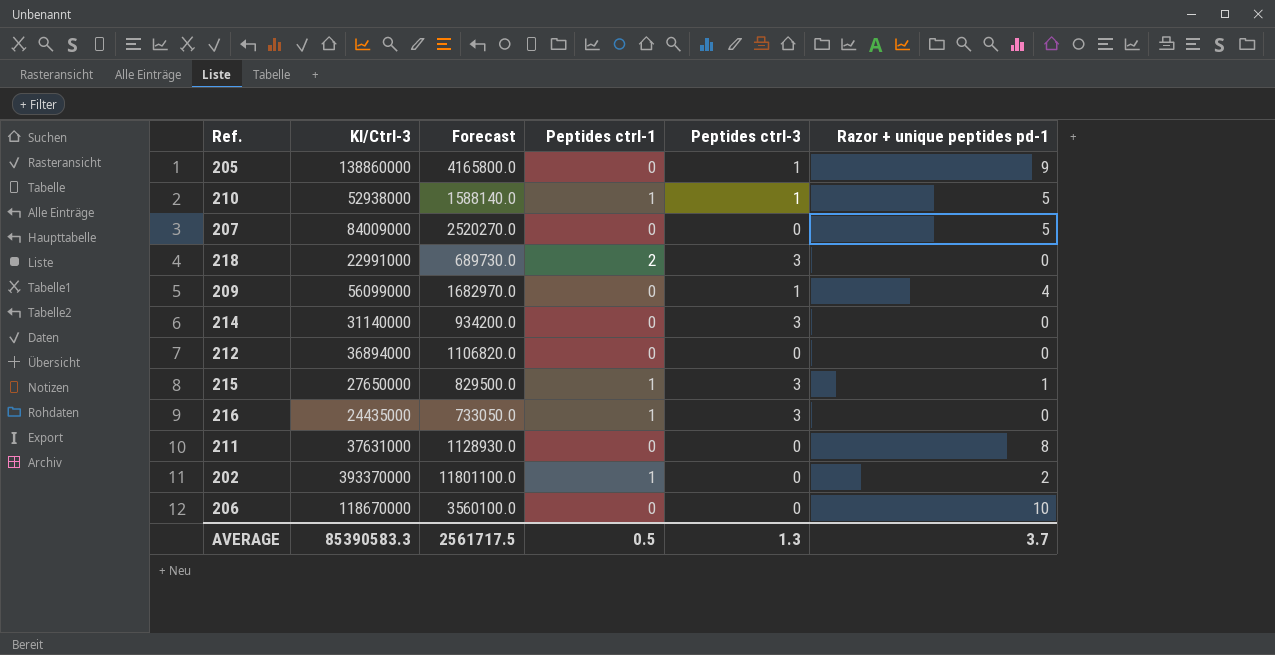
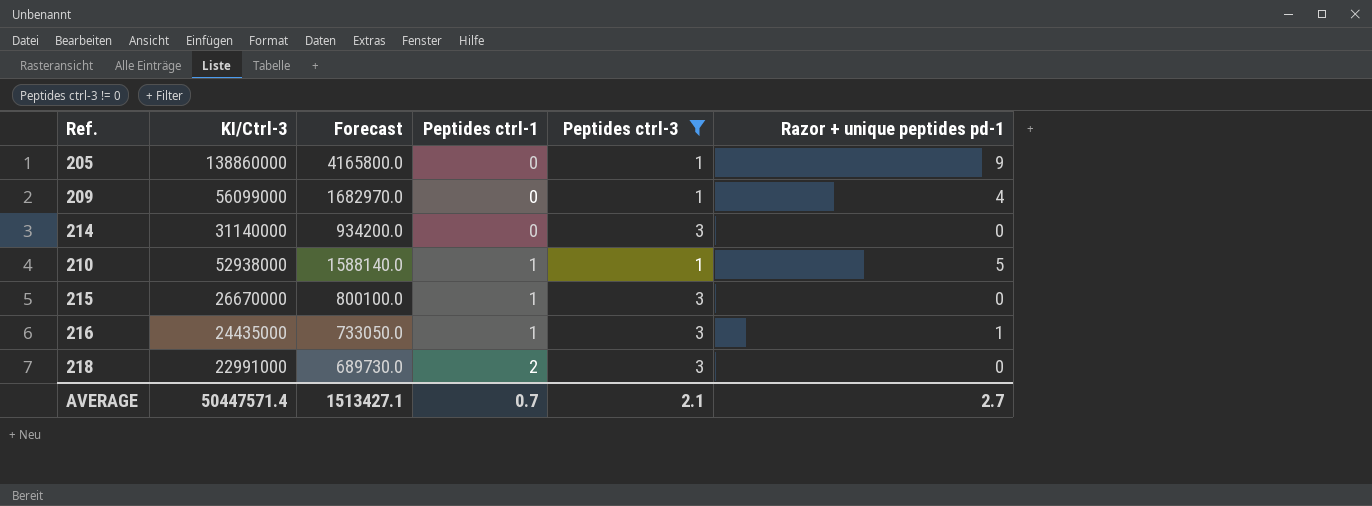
filter: none -> Peptides ctrl-3 != 0
row order: none -> Peptides ctrl-1 ascending
215 | KI/Ctrl-3: 27650000 -> 26670000
215 | Forecast: 829500.0 -> 800100.0
215 | Razor + unique peptides pd-1: 1 -> 0
216 | Razor + unique peptides pd-1: 0 -> 1
AVERAGE | KI/Ctrl-3: 85390583.3 -> 50447571.4
AVERAGE | Forecast: 2561717.5 -> 1513427.1
AVERAGE | Peptides ctrl-1: 0.5 -> 0.7
AVERAGE | Peptides ctrl-3: 1.3 -> 2.1
AVERAGE | Razor + unique peptides pd-1: 3.7 -> 2.7

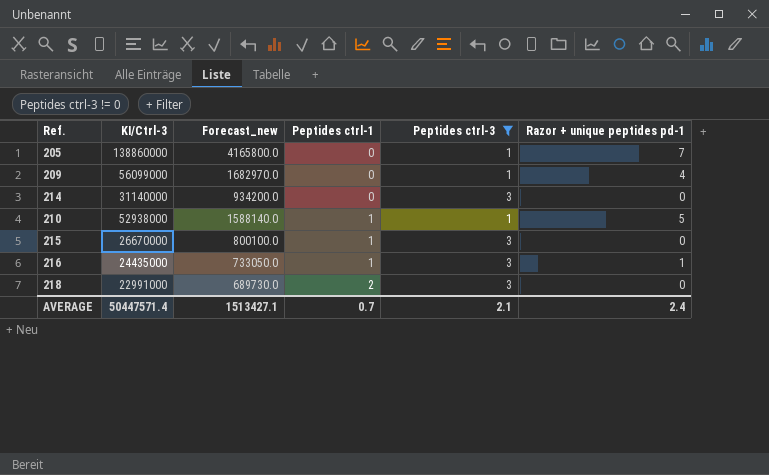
column name: Forecast -> Forecast_new
205 | Razor + unique peptides pd-1: 9 -> 7
AVERAGE | Razor + unique peptides pd-1: 2.7 -> 2.4

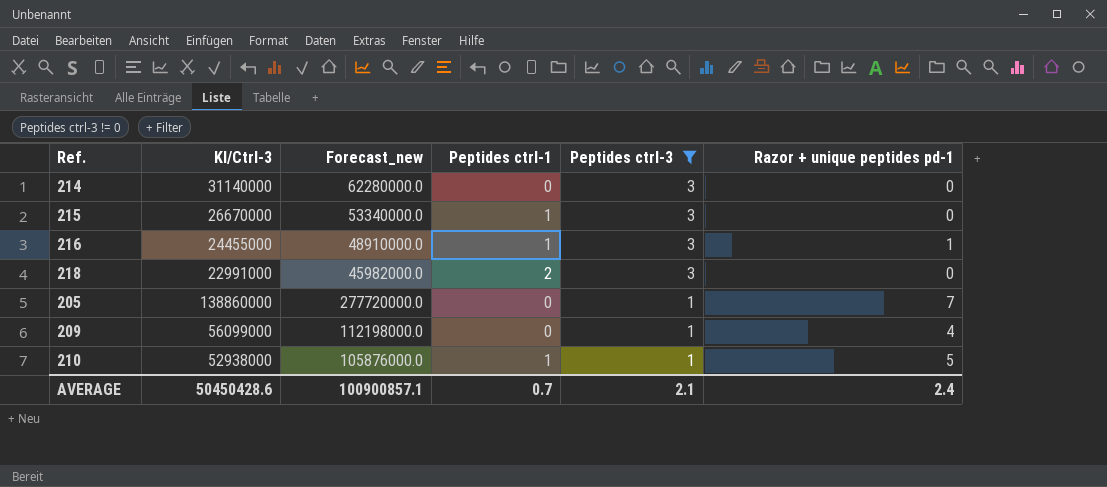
row order: Peptides ctrl-1 ascending -> Peptides ctrl-3 descending
column Forecast_new | formula: [KI/Ctrl-3] * 0.03 -> [KI/Ctrl-3] * 2
216 | KI/Ctrl-3: 24435000 -> 24455000
AVERAGE | KI/Ctrl-3: 50447571.4 -> 50450428.6
AVERAGE | Forecast_new: 1513427.1 -> 100900857.1

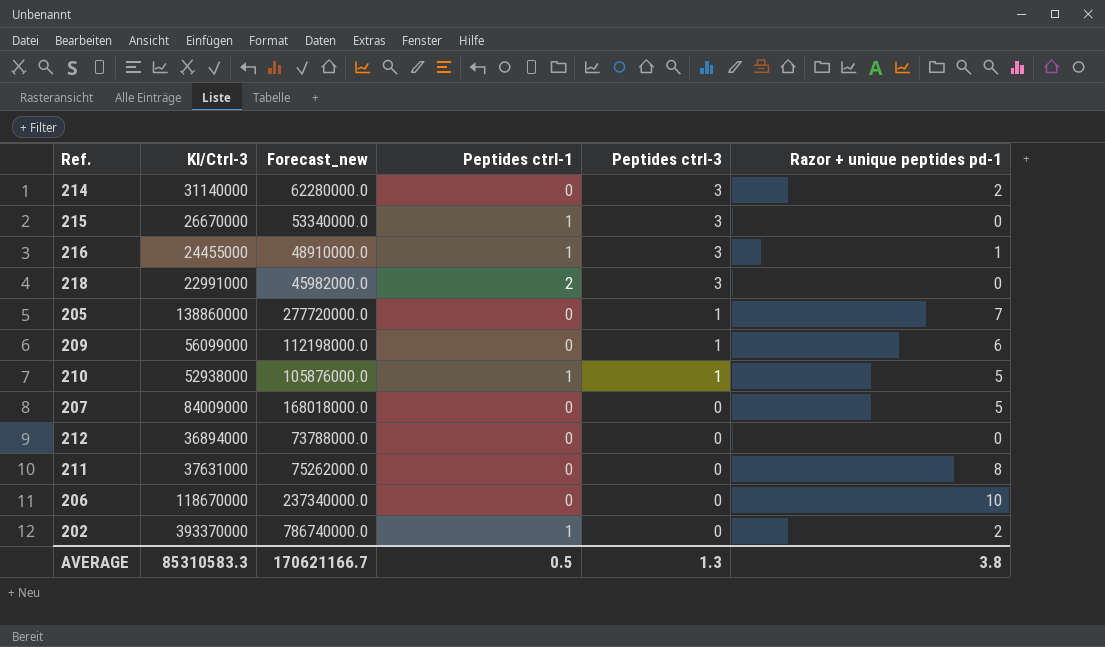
filter: Peptides ctrl-3 != 0 -> none
214 | Razor + unique peptides pd-1: 0 -> 2
209 | Razor + unique peptides pd-1: 4 -> 6
AVERAGE | KI/Ctrl-3: 50450428.6 -> 85310583.3
AVERAGE | Forecast_new: 100900857.1 -> 170621166.7
AVERAGE | Peptides ctrl-1: 0.7 -> 0.5
AVERAGE | Peptides ctrl-3: 2.1 -> 1.3
AVERAGE | Razor + unique peptides pd-1: 2.4 -> 3.8

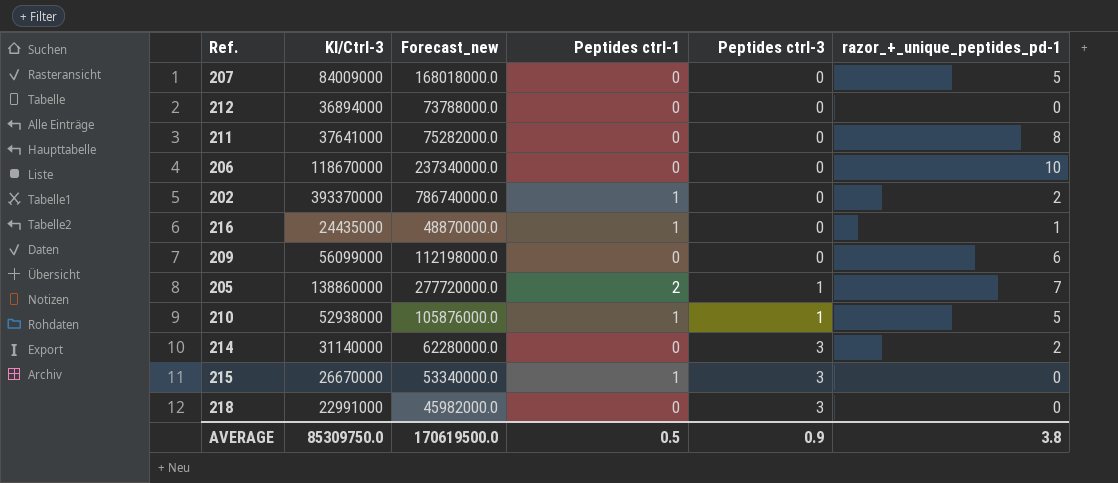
row order: Peptides ctrl-3 descending -> Peptides ctrl-3 ascending
column name: Razor + unique peptides pd-1 -> razor_+_unique_peptides_pd-1
211 | KI/Ctrl-3: 37631000 -> 37641000
211 | Forecast_new: 75262000.0 -> 75282000.0
216 | KI/Ctrl-3: 24455000 -> 24435000
216 | Forecast_new: 48910000.0 -> 48870000.0
216 | Peptides ctrl-3: 3 -> 0
209 | Peptides ctrl-3: 1 -> 0
205 | Peptides ctrl-1: 0 -> 2
218 | Peptides ctrl-1: 2 -> 0
AVERAGE | KI/Ctrl-3: 85310583.3 -> 85309750.0
AVERAGE | Forecast_new: 170621166.7 -> 170619500.0
AVERAGE | Peptides ctrl-3: 1.3 -> 0.9

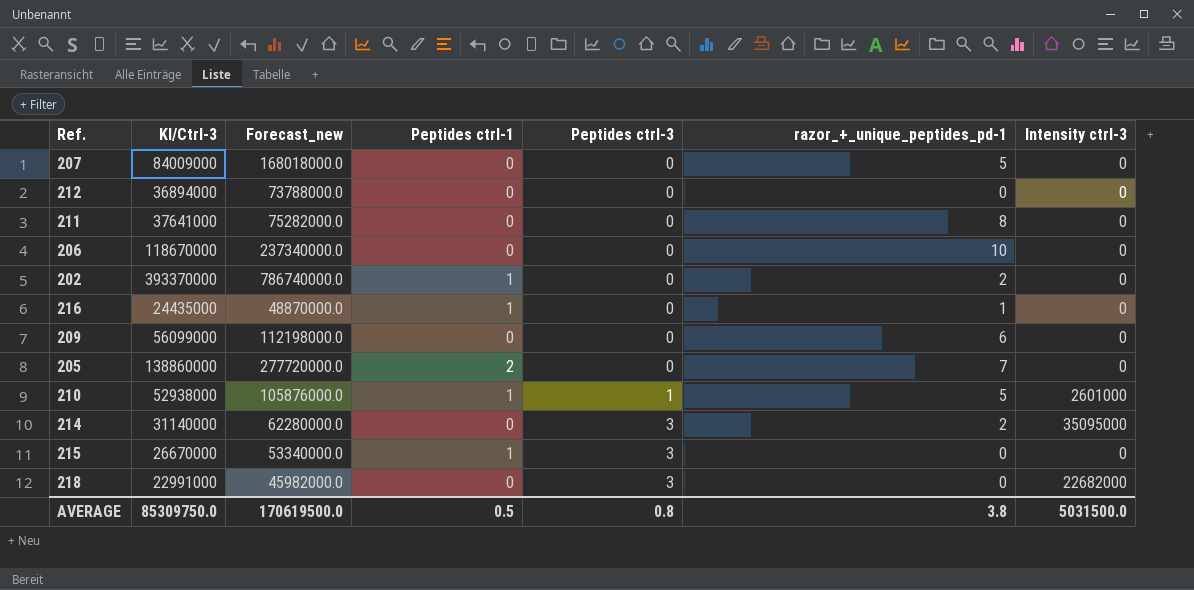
column Intensity ctrl-3 | position: none -> 7
205 | Peptides ctrl-3: 1 -> 0
AVERAGE | Peptides ctrl-3: 0.9 -> 0.8

